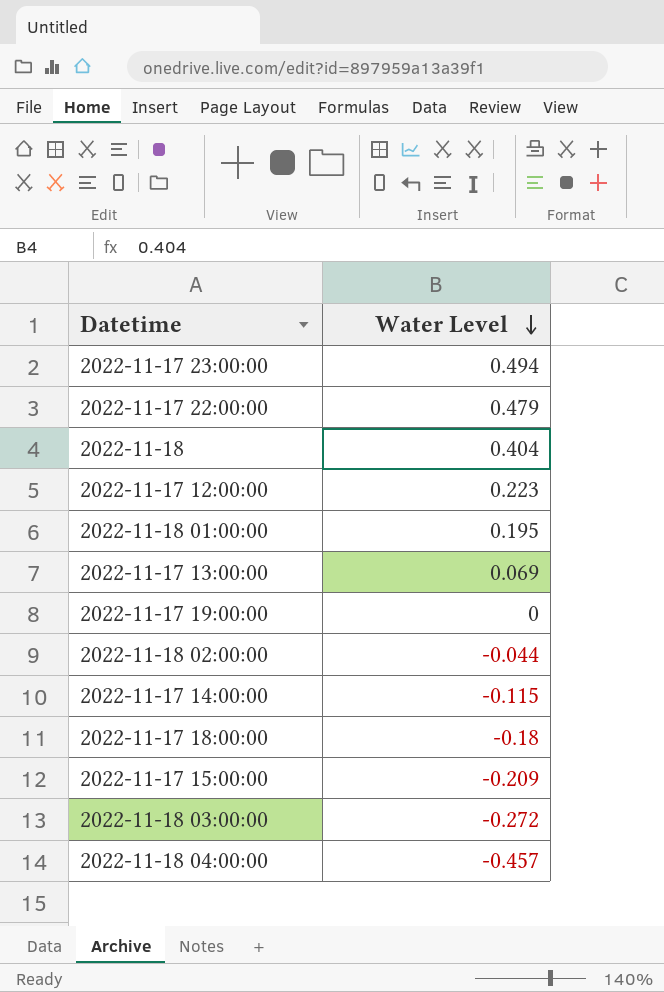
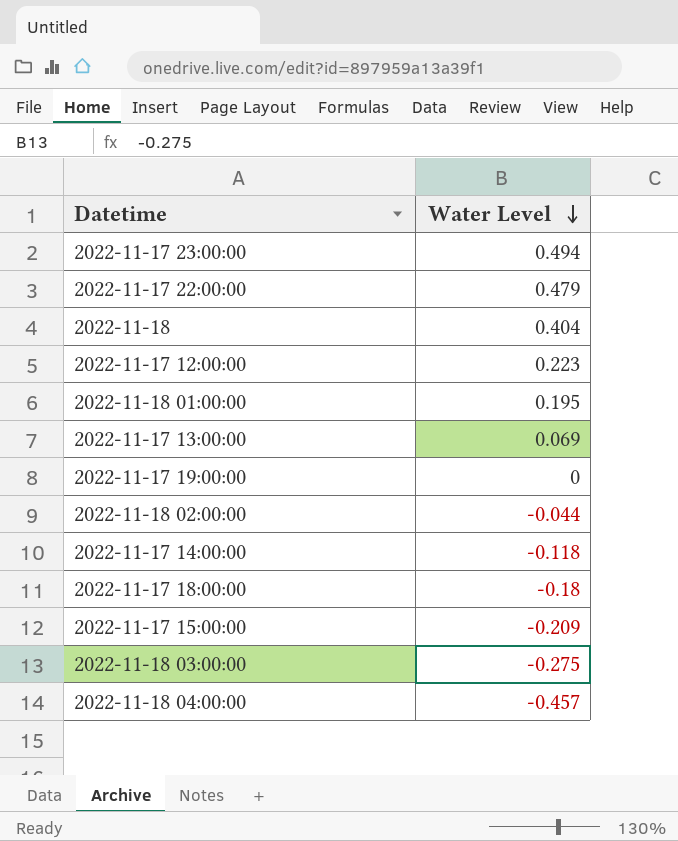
2022-11-17 14:00:00 | Water Level: -0.115 -> -0.118
2022-11-18 03:00:00 | Water Level: -0.272 -> -0.275

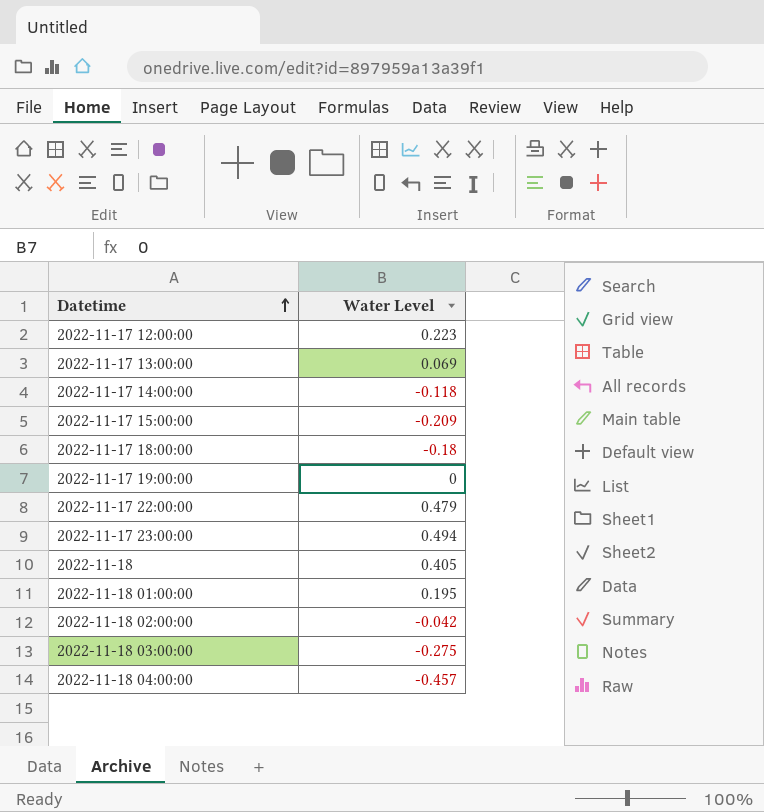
row order: Water Level descending -> Datetime ascending
2022-11-18 | Water Level: 0.404 -> 0.405
2022-11-18 02:00:00 | Water Level: -0.044 -> -0.042

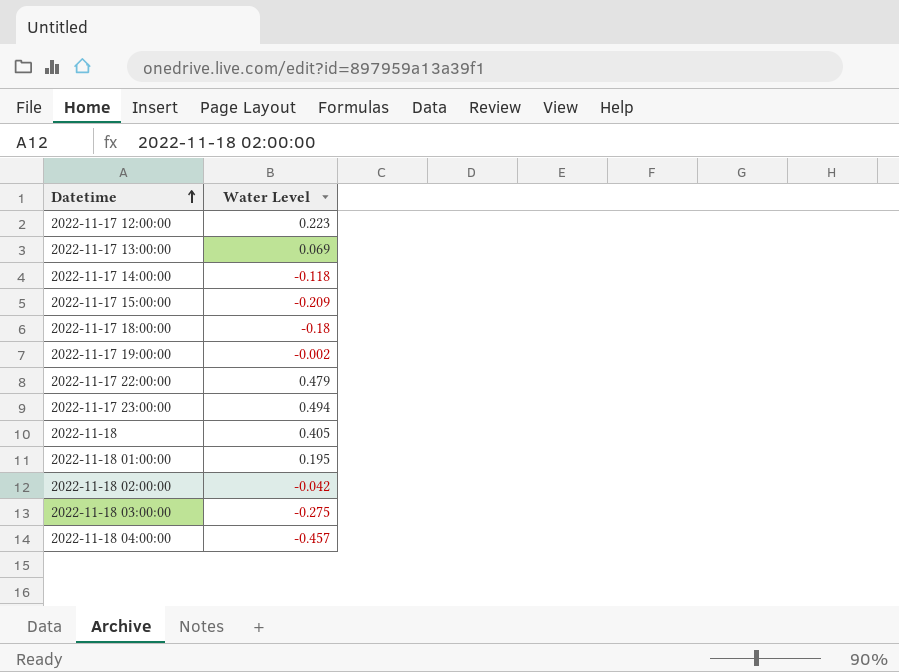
2022-11-17 19:00:00 | Water Level: 0 -> -0.002

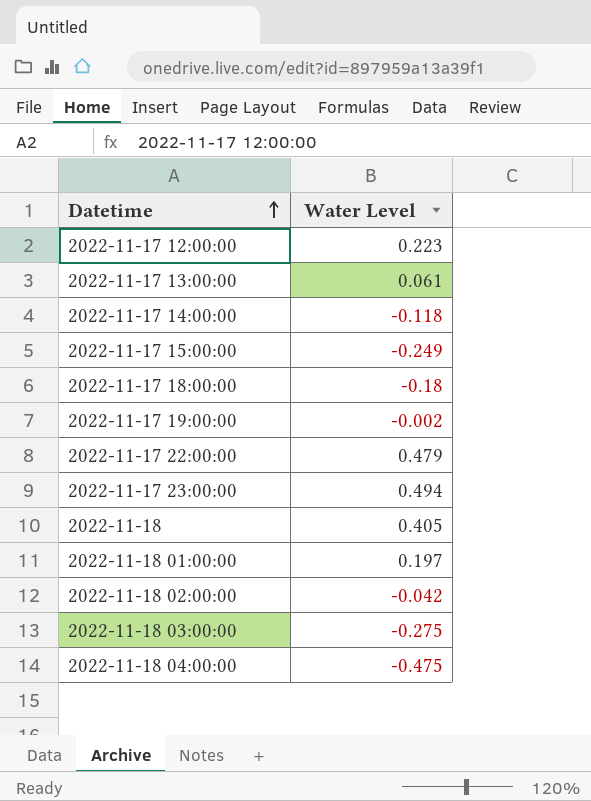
2022-11-17 13:00:00 | Water Level: 0.069 -> 0.061
2022-11-17 15:00:00 | Water Level: -0.209 -> -0.249
2022-11-18 01:00:00 | Water Level: 0.195 -> 0.197
2022-11-18 04:00:00 | Water Level: -0.457 -> -0.475

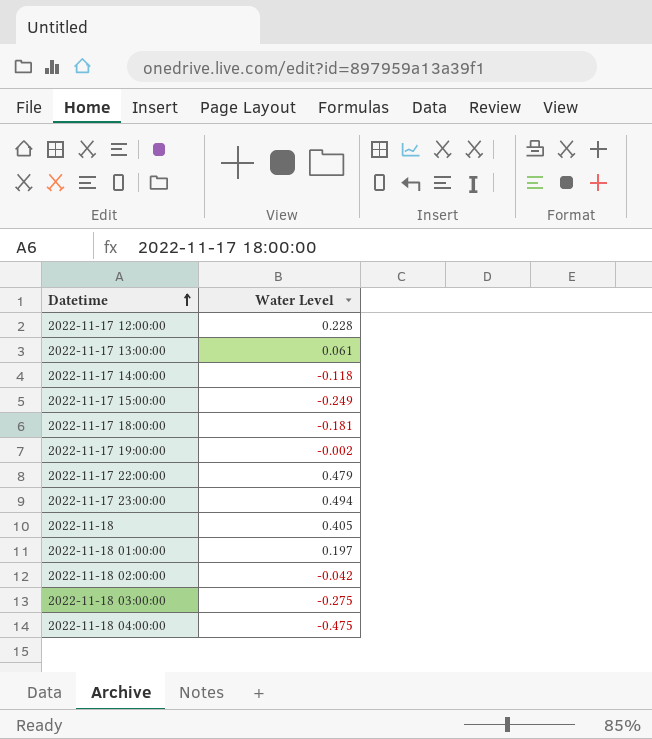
2022-11-17 12:00:00 | Water Level: 0.223 -> 0.228
2022-11-17 18:00:00 | Water Level: -0.18 -> -0.181

